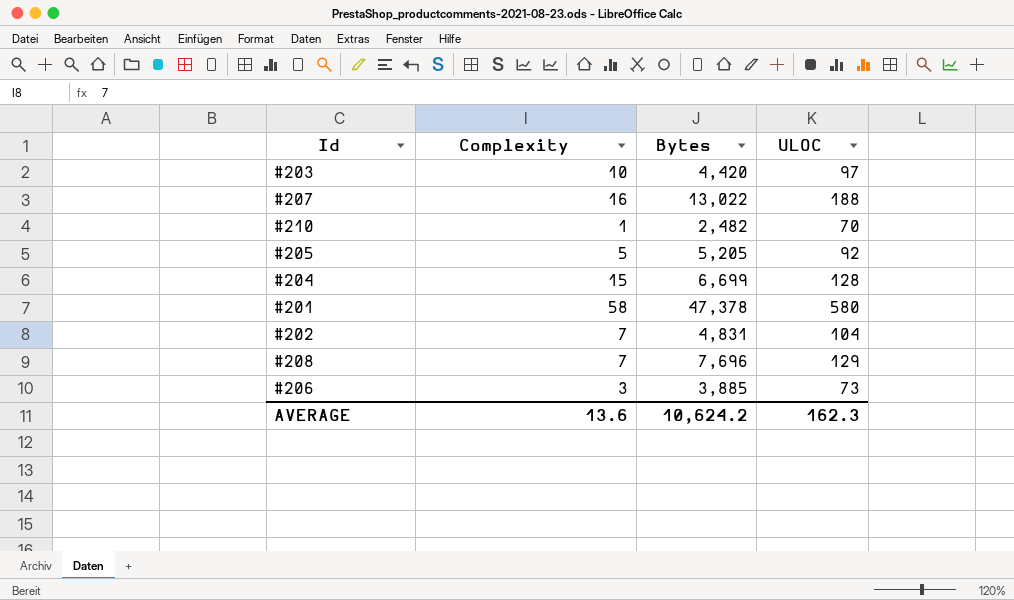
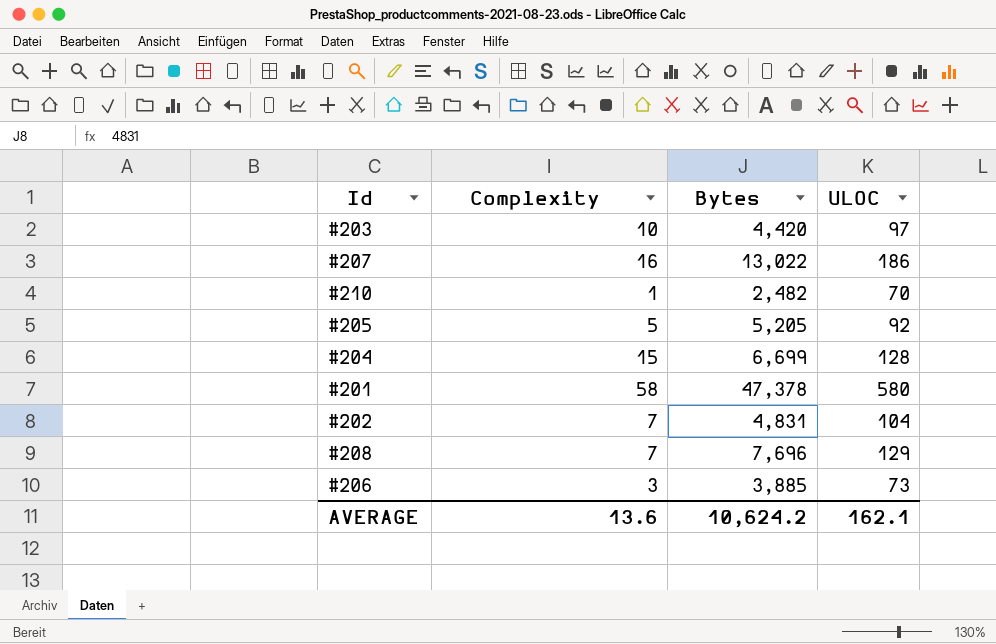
#207 | ULOC: 188 -> 186
AVERAGE | ULOC: 162.3 -> 162.1

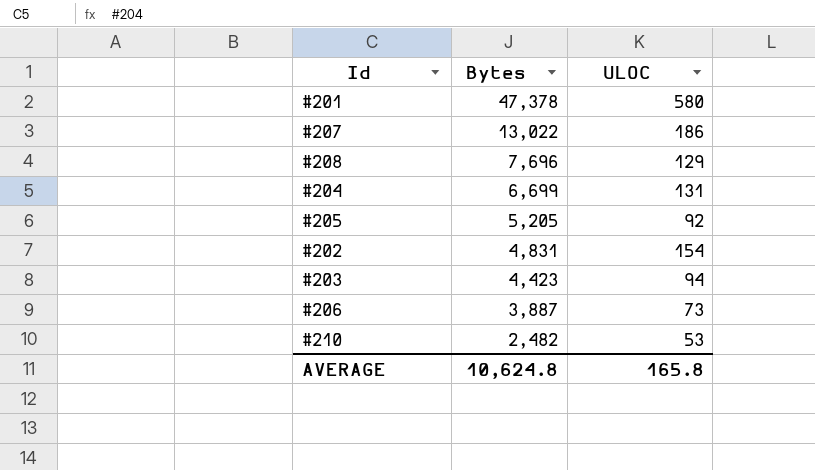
row order: none -> Bytes descending
column Complexity | position: 2 -> none
#204 | ULOC: 128 -> 131
#202 | ULOC: 104 -> 154
#203 | Bytes: 4,420 -> 4,423
#203 | ULOC: 97 -> 94
#206 | Bytes: 3,885 -> 3,887
#210 | ULOC: 70 -> 53
AVERAGE | Bytes: 10,624.2 -> 10,624.8
AVERAGE | ULOC: 162.1 -> 165.8

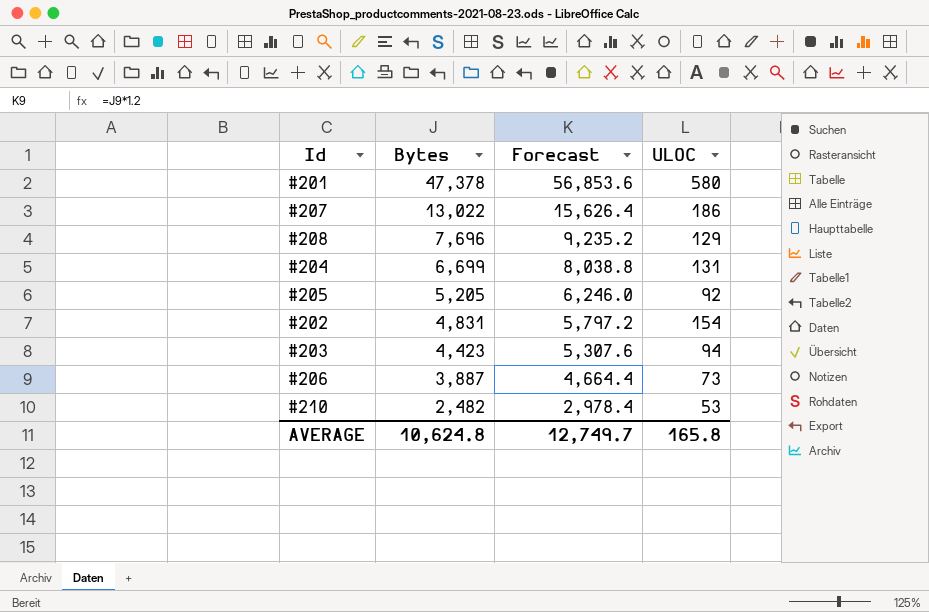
column Forecast | formula: none -> [Bytes] * 1.2

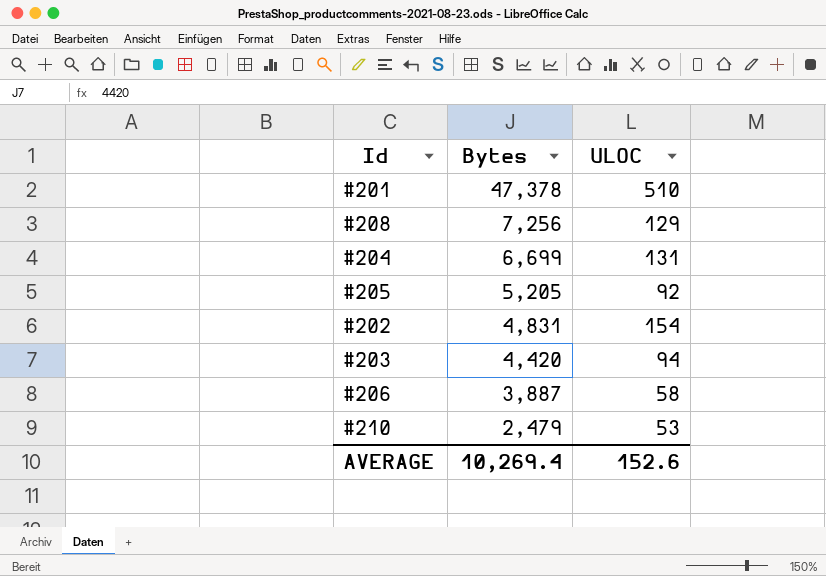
column Forecast | formula: [Bytes] * 1.2 -> none
row #207: 13,022 | 15,626.4 | 186 -> none
#201 | ULOC: 580 -> 510
#208 | Bytes: 7,696 -> 7,256
#203 | Bytes: 4,423 -> 4,420
#206 | ULOC: 73 -> 58
#210 | Bytes: 2,482 -> 2,479
AVERAGE | Bytes: 10,624.8 -> 10,269.4
AVERAGE | ULOC: 165.8 -> 152.6

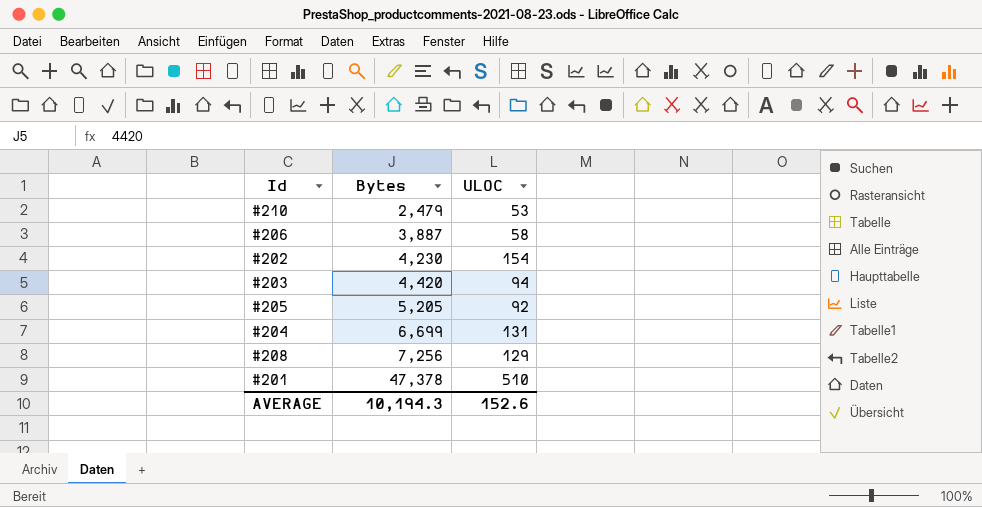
row order: Bytes descending -> Bytes ascending
#202 | Bytes: 4,831 -> 4,230
AVERAGE | Bytes: 10,269.4 -> 10,194.3

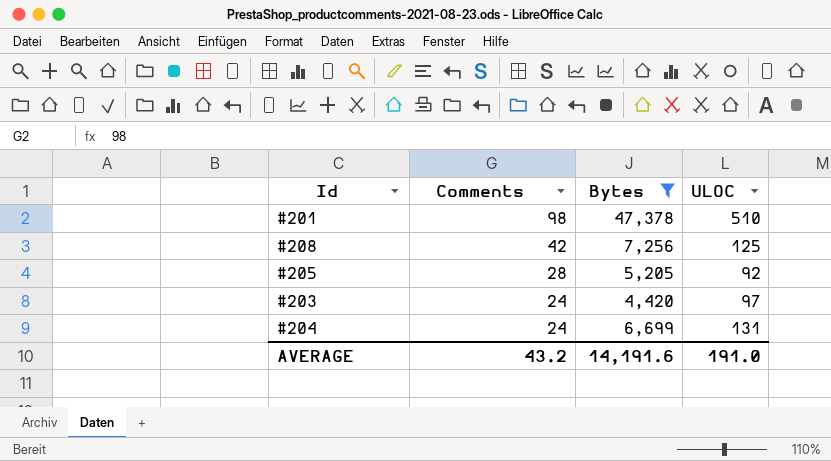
filter: none -> Bytes >= 4,420
row order: Bytes ascending -> Comments descending
column Comments | position: none -> 2
#208 | ULOC: 129 -> 125
#203 | ULOC: 94 -> 97
AVERAGE | Bytes: 10,194.3 -> 14,191.6
AVERAGE | ULOC: 152.6 -> 191.0

